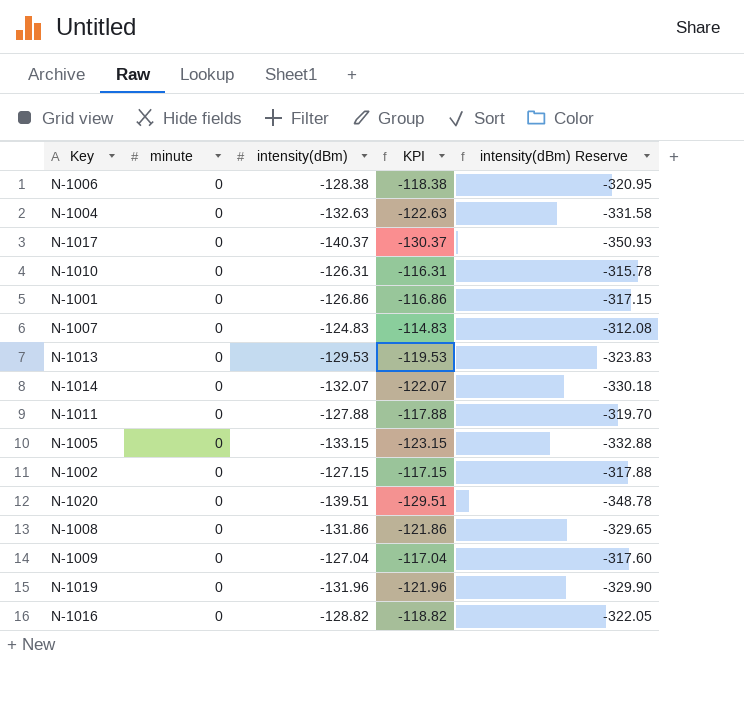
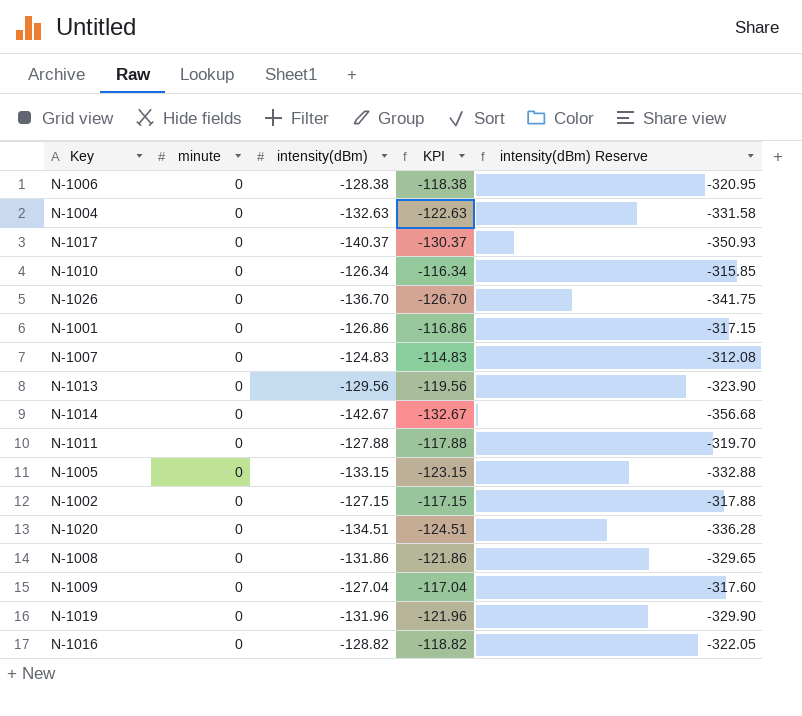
N-1010 | intensity(dBm): -126.31 -> -126.34
N-1010 | KPI: -116.31 -> -116.34
N-1010 | intensity(dBm) Reserve: -315.78 -> -315.85
row N-1026: none -> 0 | -136.70 | -126.70 | -341.75
N-1013 | intensity(dBm): -129.53 -> -129.56
N-1013 | KPI: -119.53 -> -119.56
N-1013 | intensity(dBm) Reserve: -323.83 -> -323.90
N-1014 | intensity(dBm): -132.07 -> -142.67
N-1014 | KPI: -122.07 -> -132.67
N-1014 | intensity(dBm) Reserve: -330.18 -> -356.68
N-1020 | intensity(dBm): -139.51 -> -134.51
N-1020 | KPI: -129.51 -> -124.51
N-1020 | intensity(dBm) Reserve: -348.78 -> -336.28

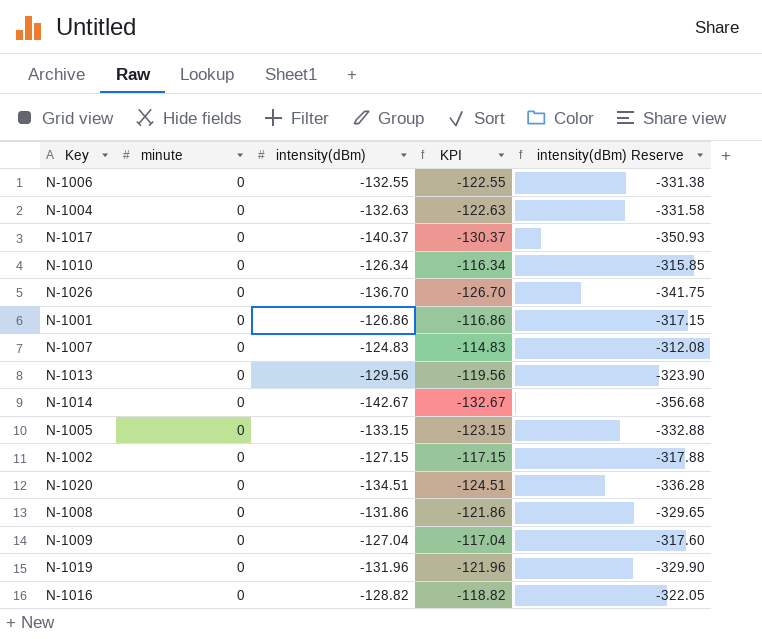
row N-1011: 0 | -127.88 | -117.88 | -319.70 -> none
N-1006 | intensity(dBm): -128.38 -> -132.55
N-1006 | KPI: -118.38 -> -122.55
N-1006 | intensity(dBm) Reserve: -320.95 -> -331.38

